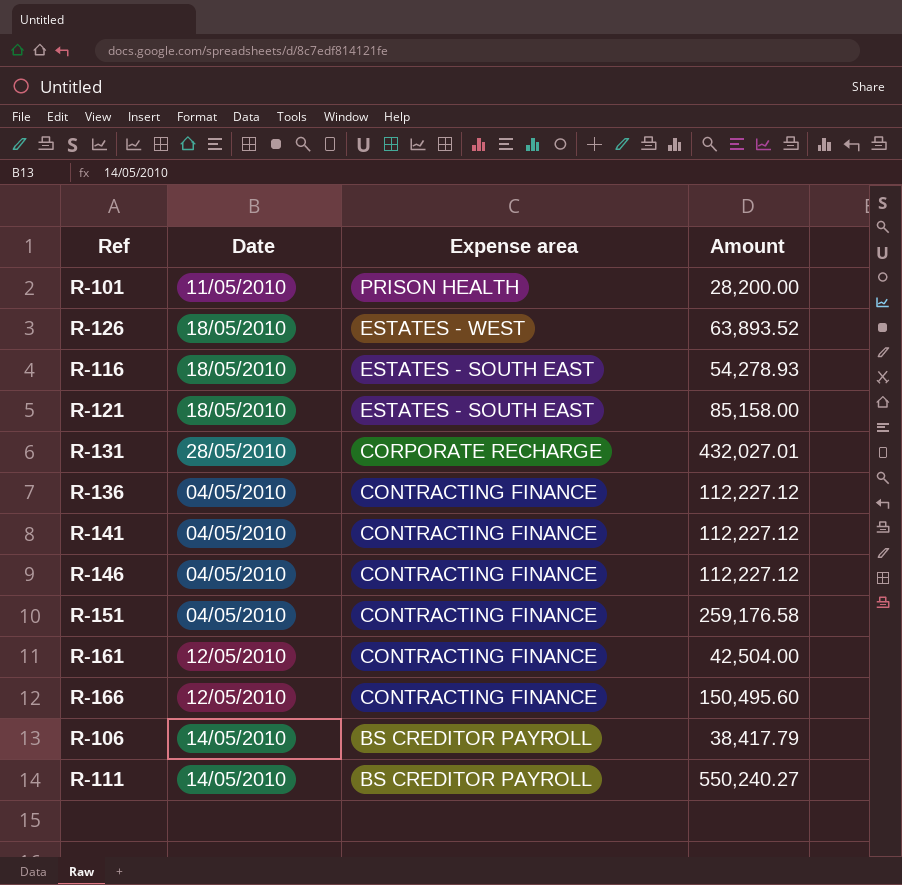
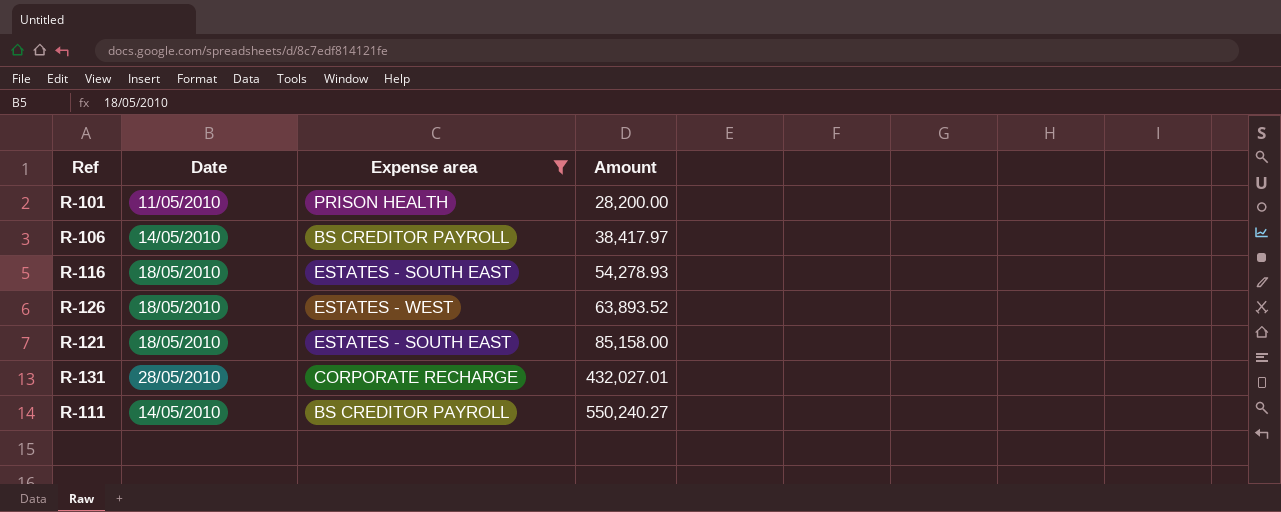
filter: none -> Expense area != CONTRACTING FINANCE
row order: Expense area descending -> Amount ascending
R-106 | Amount: 38,417.79 -> 38,417.97

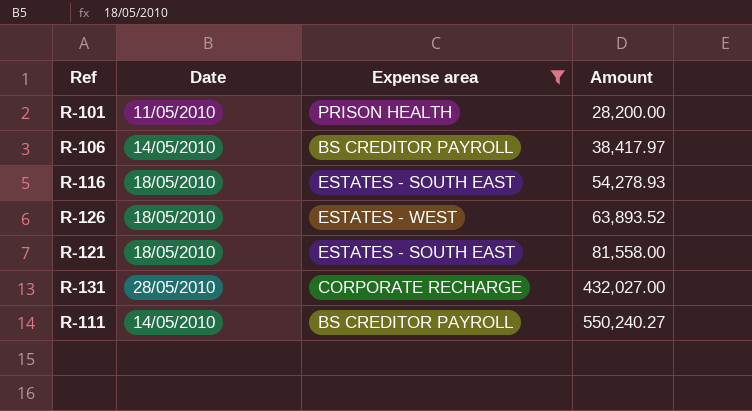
R-121 | Amount: 85,158.00 -> 81,558.00
R-131 | Amount: 432,027.01 -> 432,027.00

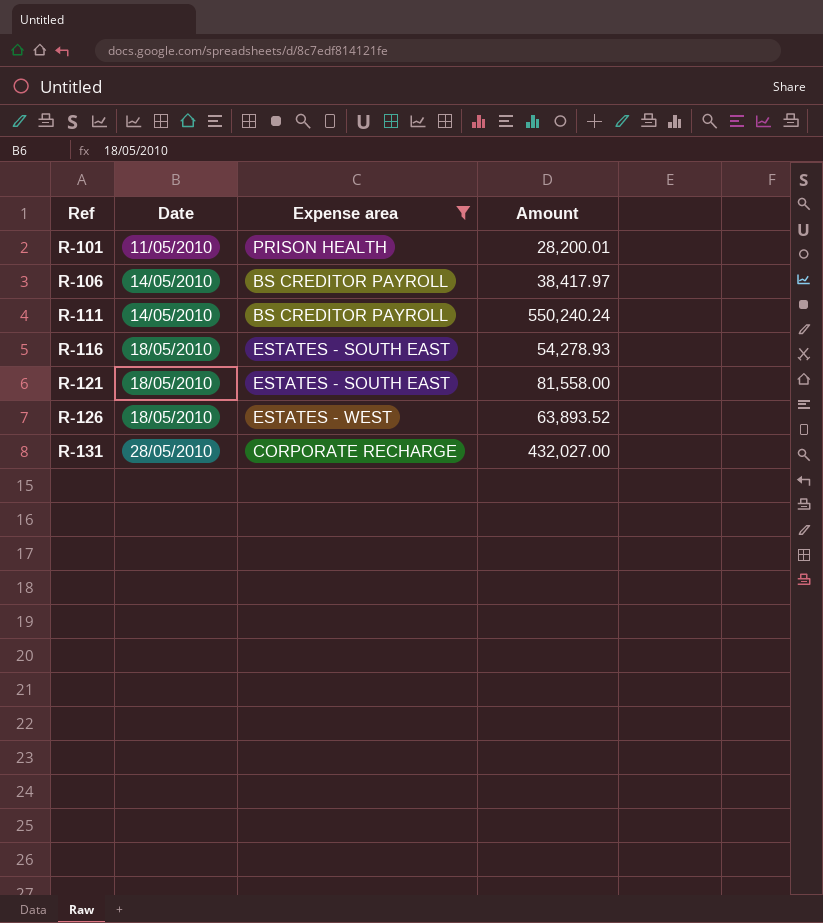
row order: Amount ascending -> Ref ascending
R-101 | Amount: 28,200.00 -> 28,200.01
R-111 | Amount: 550,240.27 -> 550,240.24

